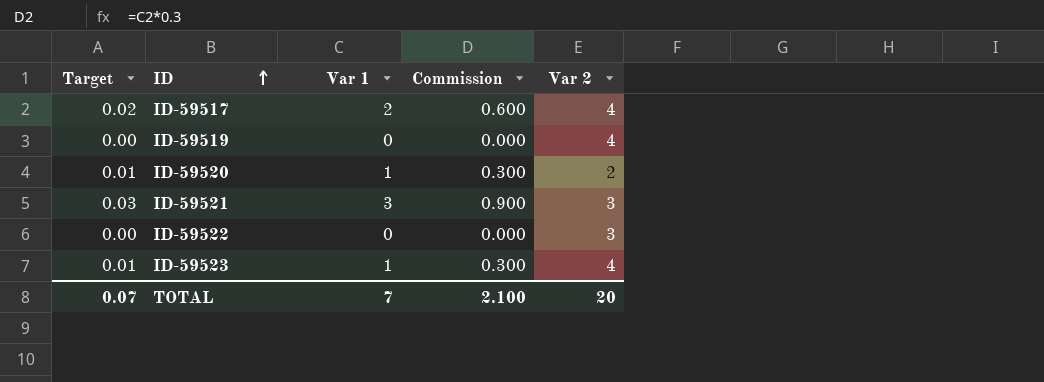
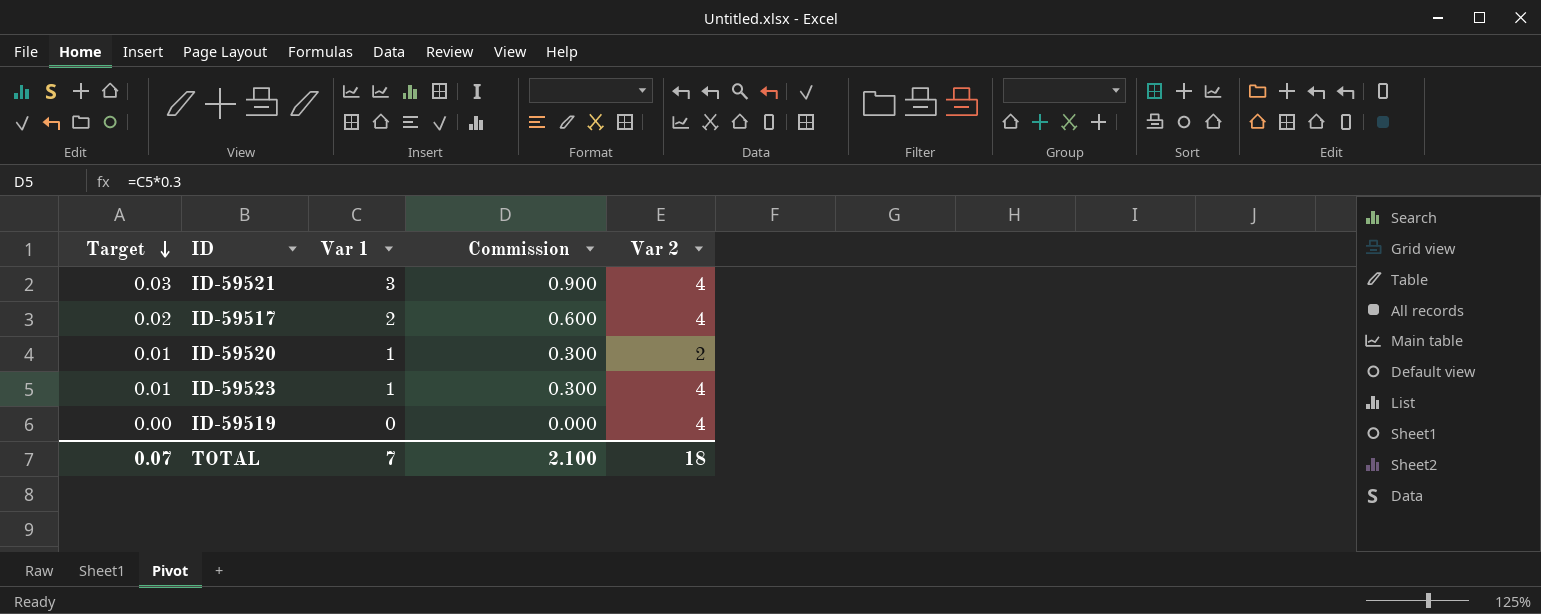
row order: ID ascending -> Target descending
row ID-59522: 0.00 | 0 | 0.000 | 3 -> none
ID-59521 | Var 2: 3 -> 4
TOTAL | Var 2: 20 -> 18

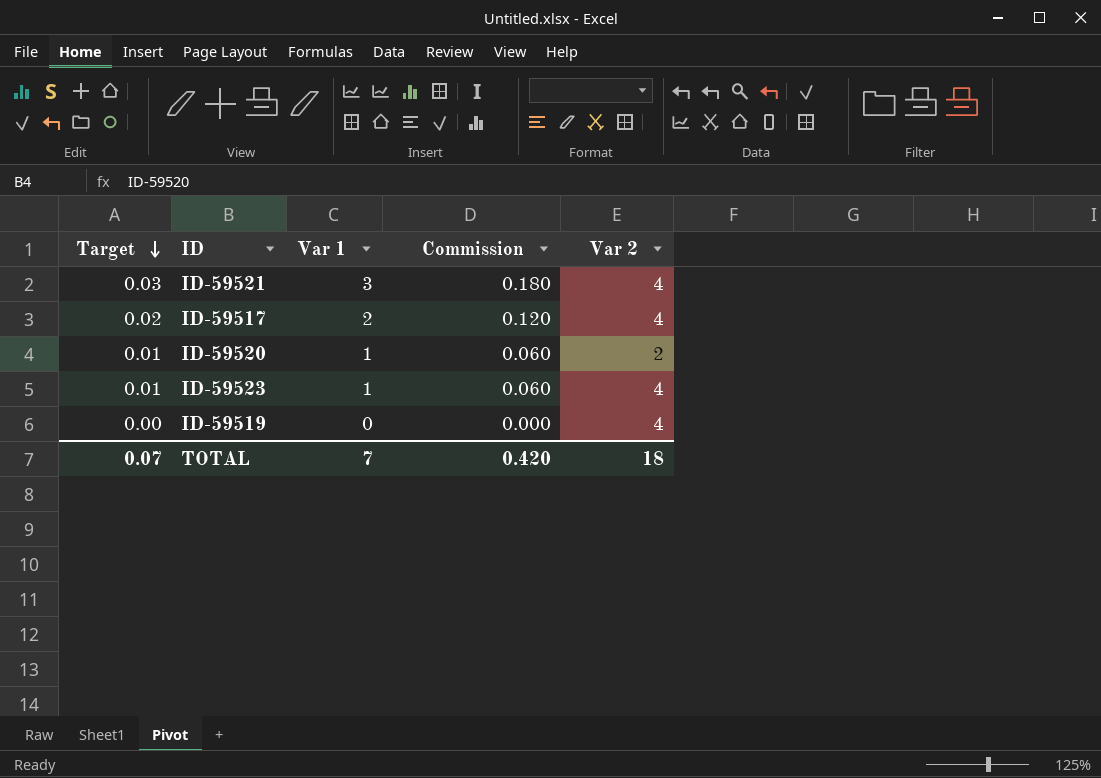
column Commission | formula: [Var 1] * 0.3 -> [Var 1] * 0.06
TOTAL | Commission: 2.100 -> 0.420

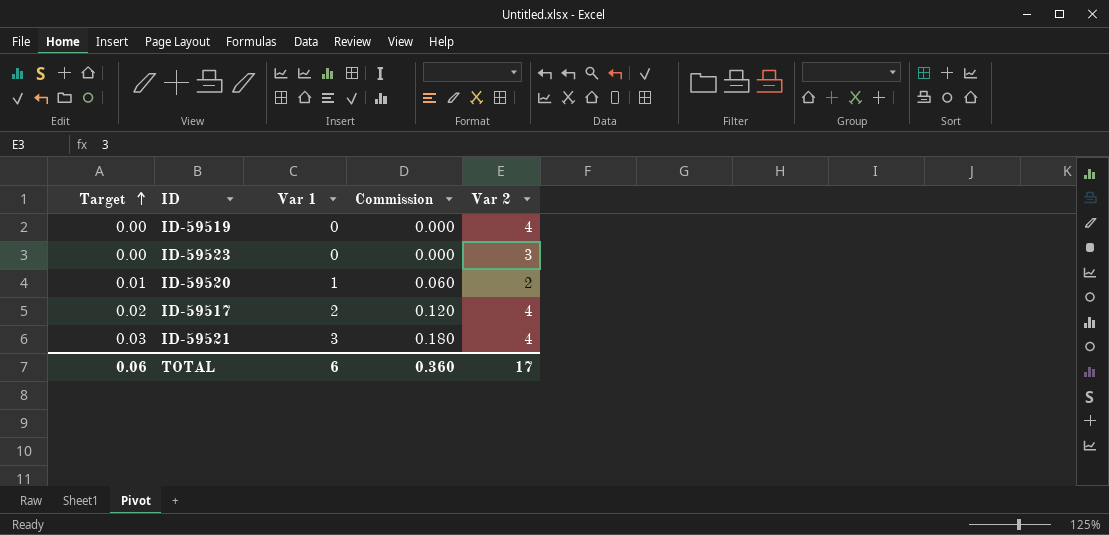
row order: Target descending -> Target ascending
ID-59523 | Target: 0.01 -> 0.00
ID-59523 | Var 1: 1 -> 0
ID-59523 | Commission: 0.060 -> 0.000
ID-59523 | Var 2: 4 -> 3
TOTAL | Target: 0.07 -> 0.06
TOTAL | Var 1: 7 -> 6
TOTAL | Commission: 0.420 -> 0.360
TOTAL | Var 2: 18 -> 17

